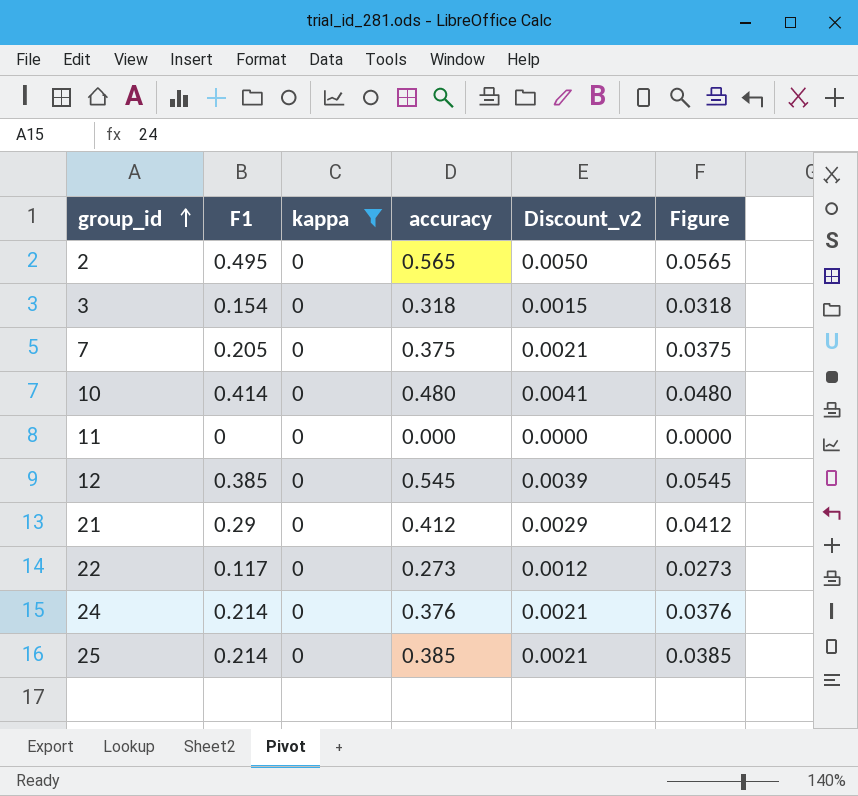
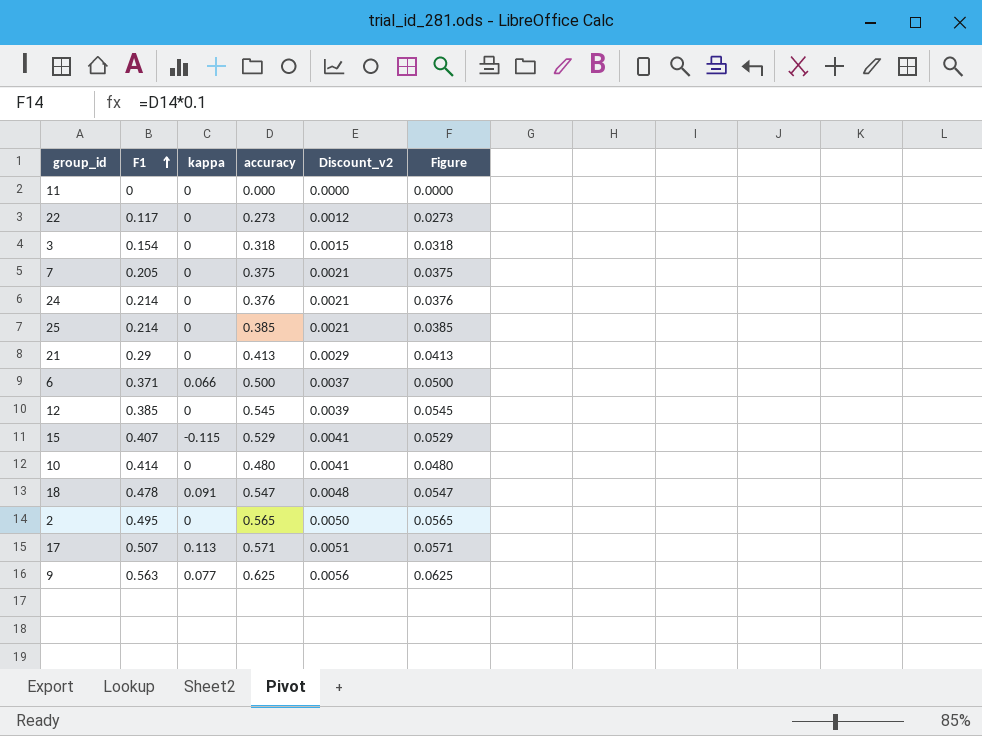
filter: kappa = 0 -> none
row order: group_id ascending -> F1 ascending
21 | accuracy: 0.412 -> 0.413
21 | Figure: 0.0412 -> 0.0413

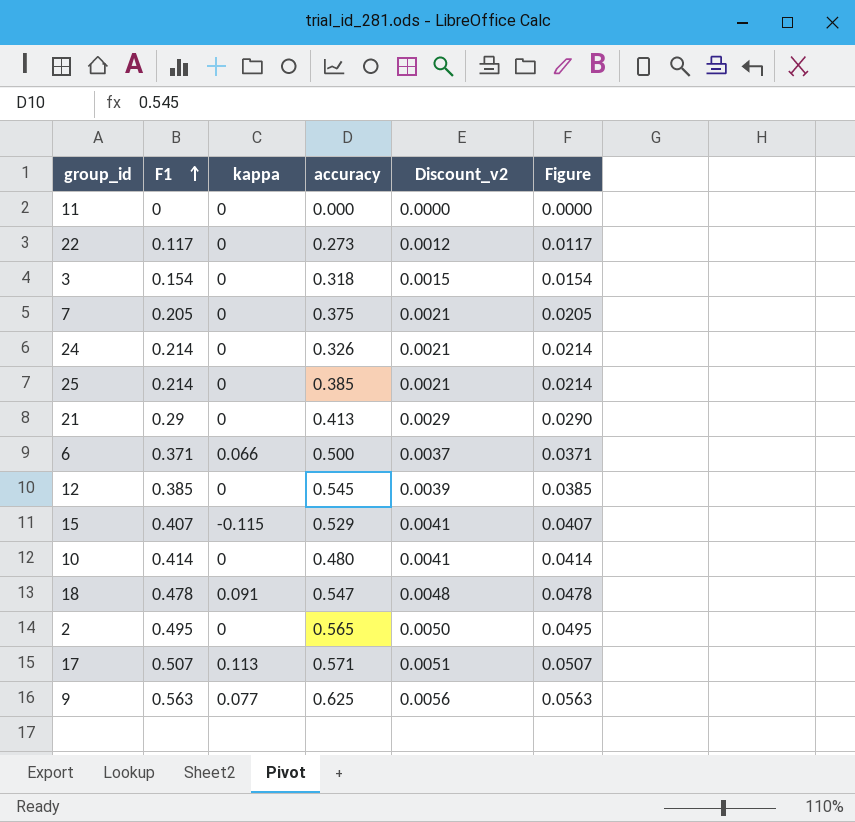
column Figure | formula: [accuracy] * 0.1 -> [F1] * 0.1
24 | accuracy: 0.376 -> 0.326

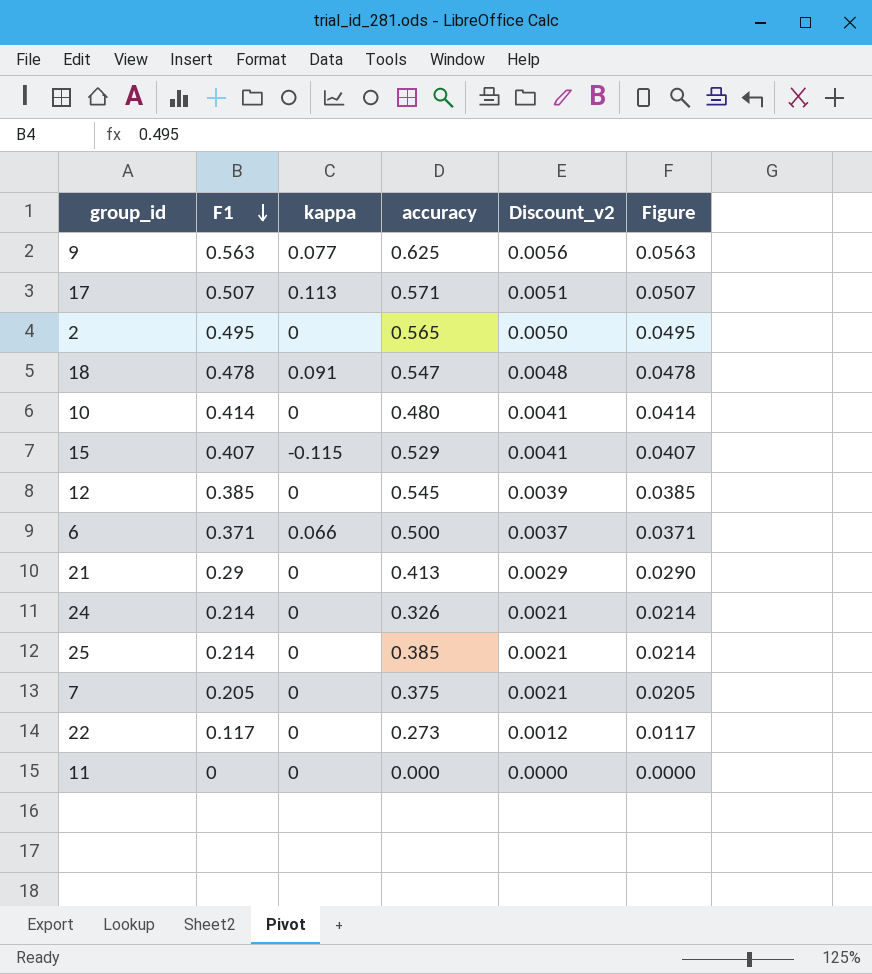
row order: F1 ascending -> F1 descending
row 3: 0.154 | 0 | 0.318 | 0.0015 | 0.0154 -> none

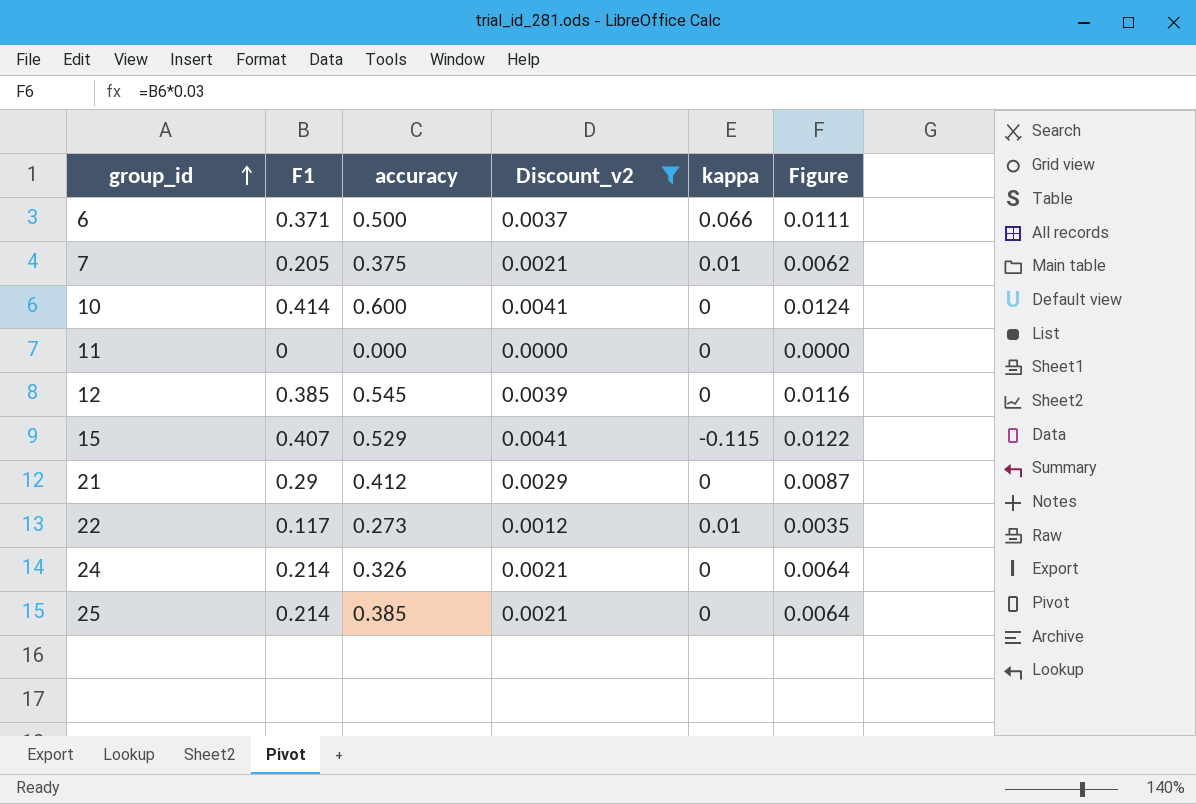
filter: none -> Discount_v2 <= 0.0041
row order: F1 descending -> group_id ascending
column kappa | position: 3 -> 5
column Figure | formula: [F1] * 0.1 -> [F1] * 0.03
7 | kappa: 0 -> 0.01
10 | accuracy: 0.480 -> 0.600
21 | accuracy: 0.413 -> 0.412
22 | kappa: 0 -> 0.01

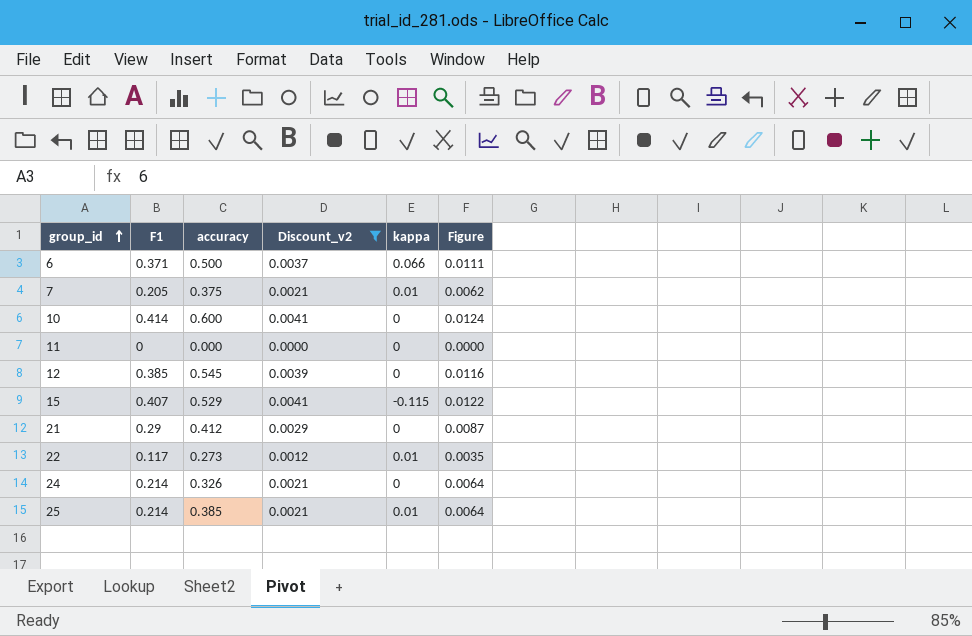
25 | kappa: 0 -> 0.01

